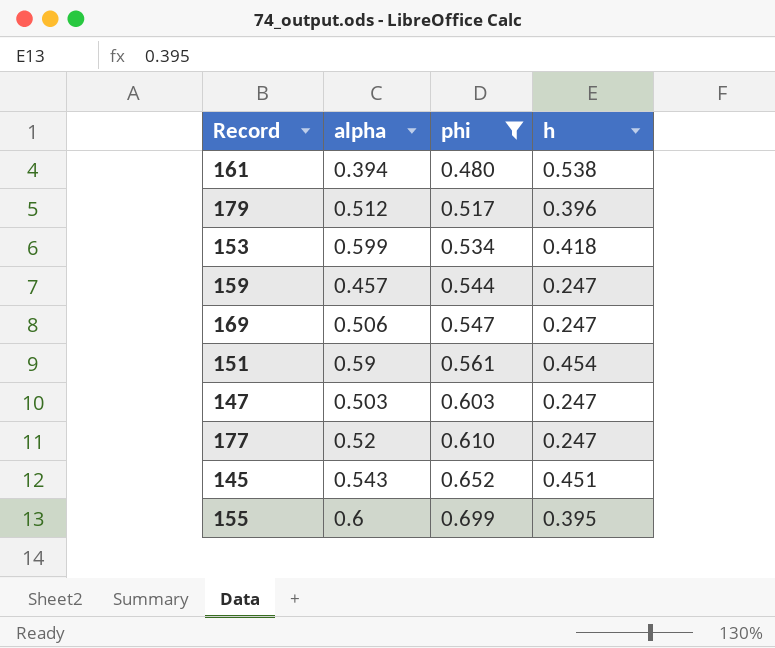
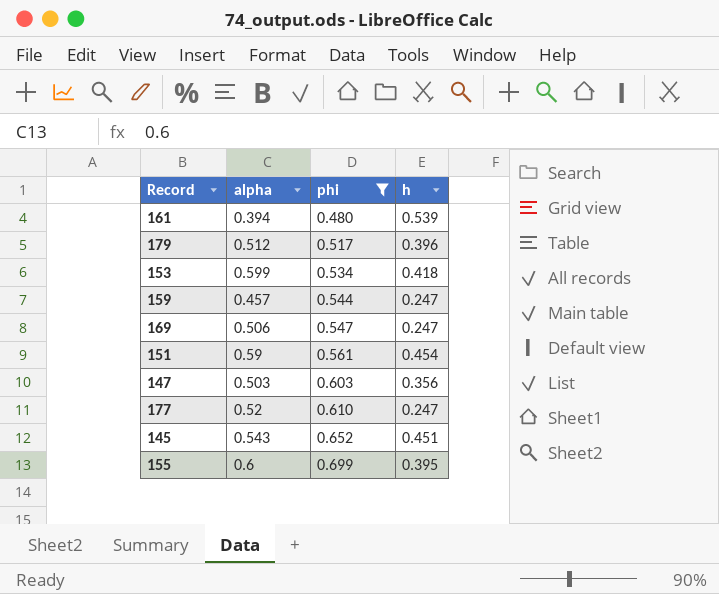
161 | h: 0.538 -> 0.539
147 | h: 0.247 -> 0.356

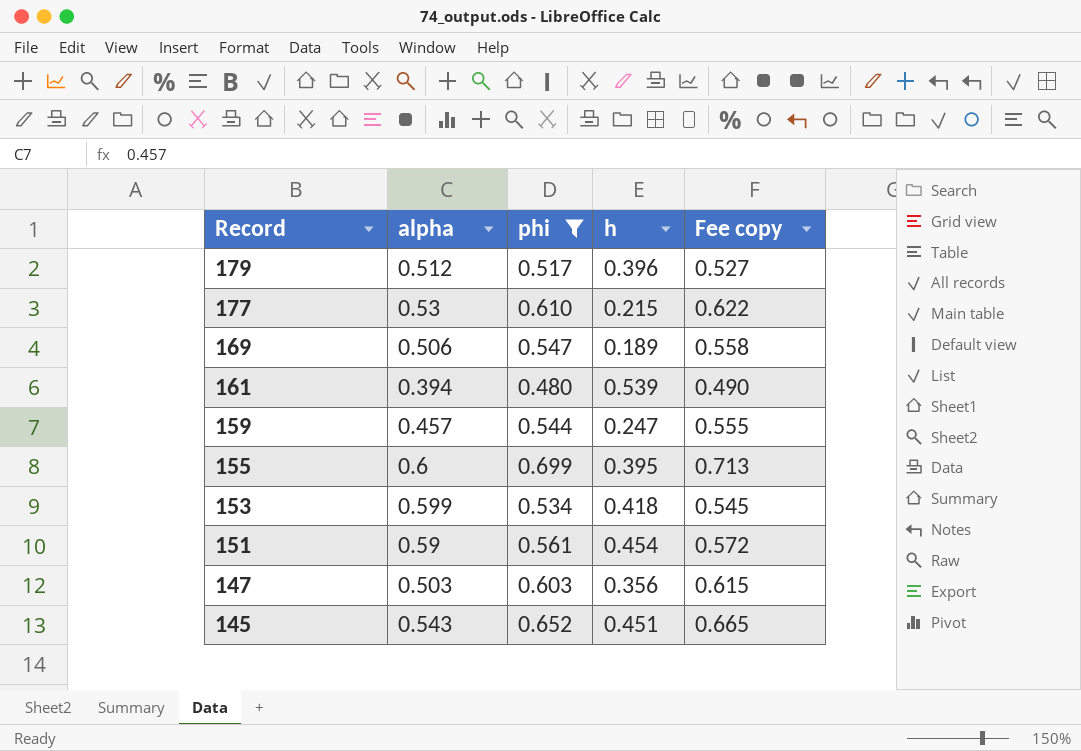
row order: phi ascending -> Record descending
column Fee copy | formula: none -> [phi] * 1.02
177 | alpha: 0.52 -> 0.53
177 | h: 0.247 -> 0.215
169 | h: 0.247 -> 0.189

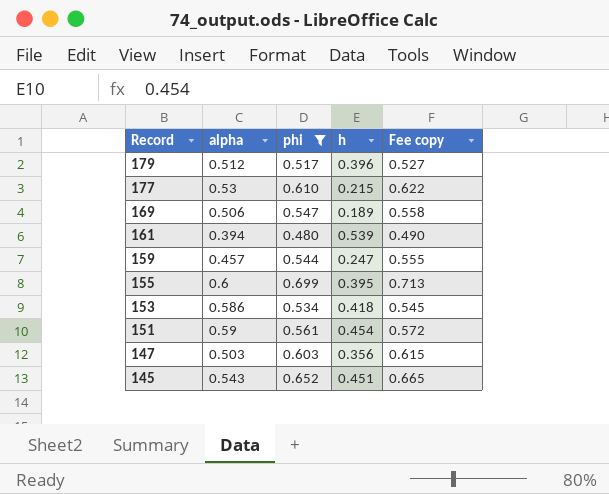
153 | alpha: 0.599 -> 0.586

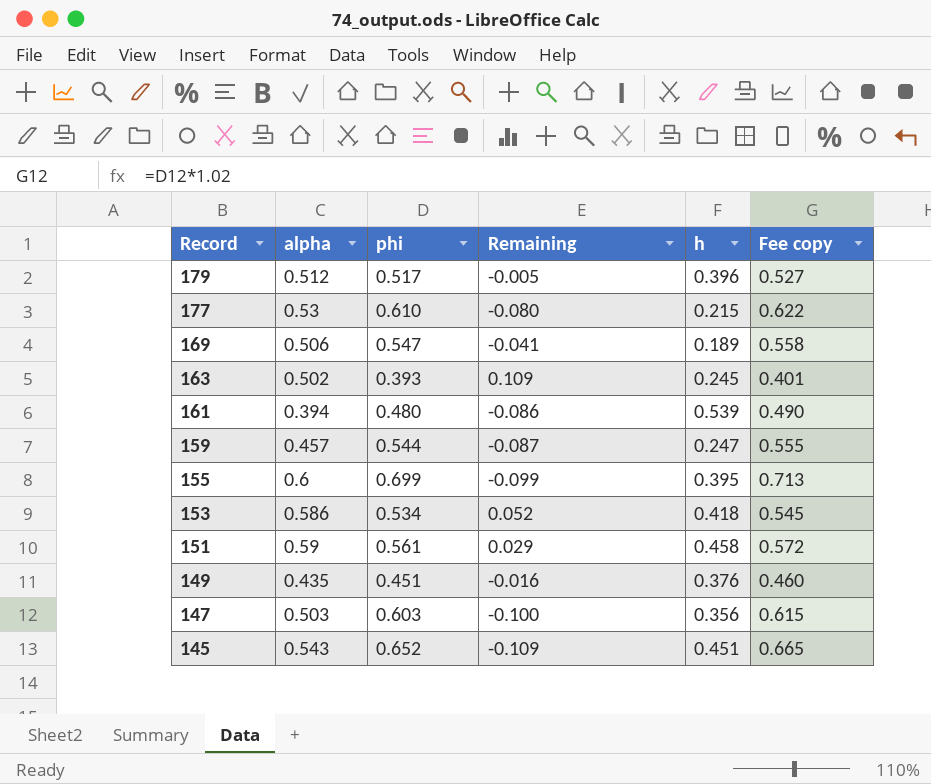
filter: phi >= 0.480 -> none
column Remaining | formula: none -> [alpha] - [phi]
151 | h: 0.454 -> 0.458

